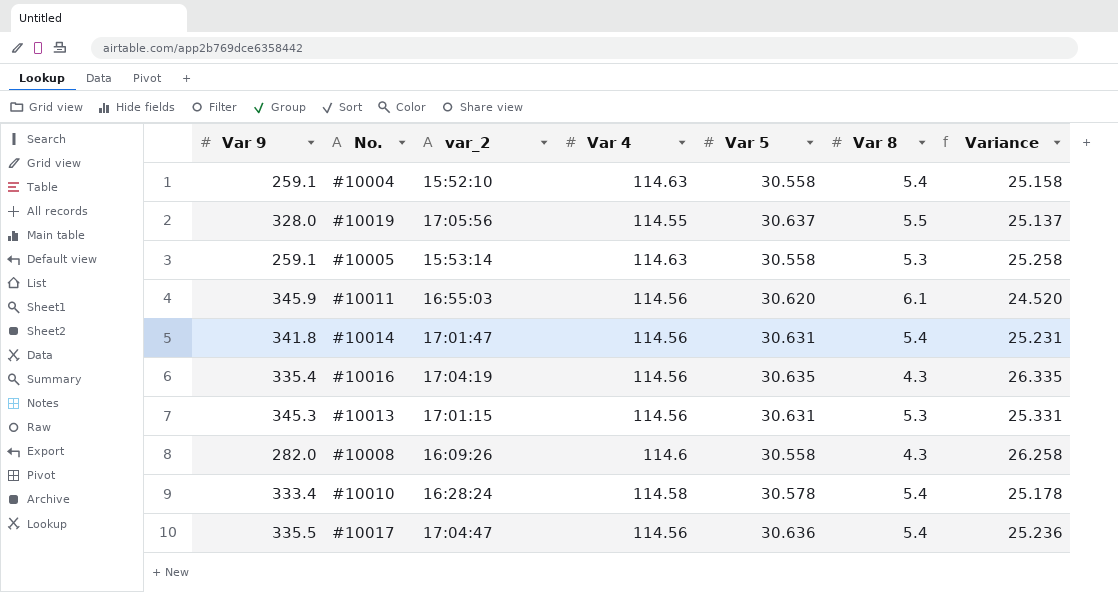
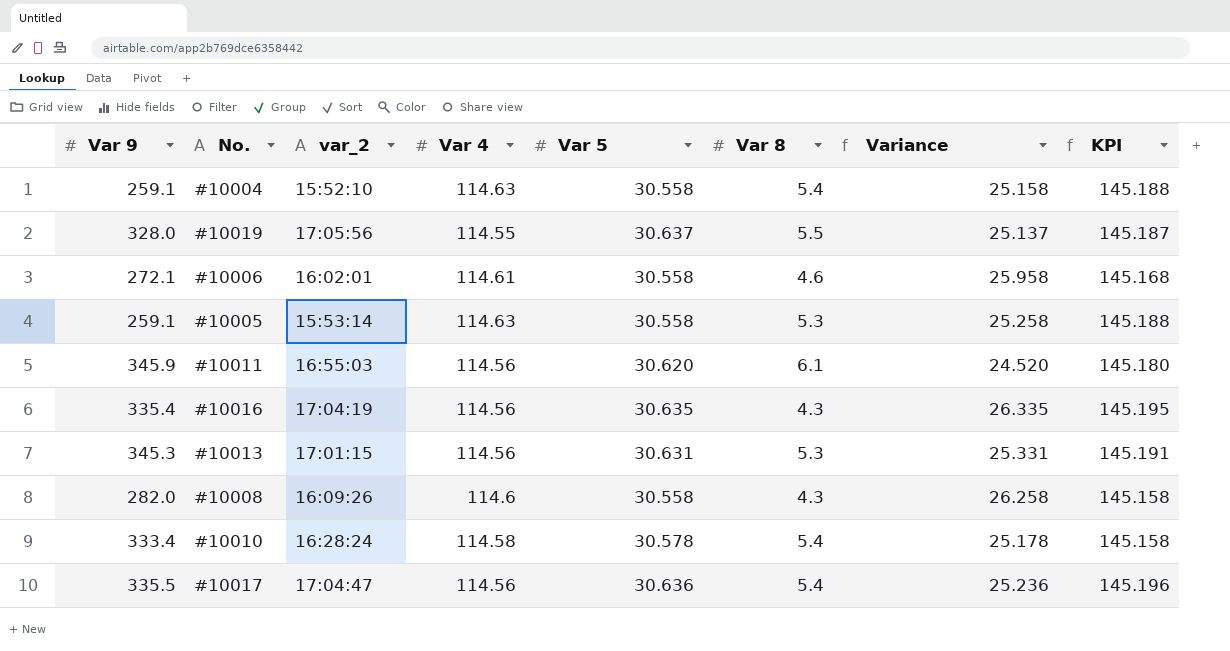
column KPI | formula: none -> [Var 4] + [Var 5]
row #10014: 341.8 | 17:01:47 | 114.56 | 30.631 | 5.4 | 25.231 -> none
row #10006: none -> 272.1 | 16:02:01 | 114.61 | 30.558 | 4.6 | 25.958 | 145.168

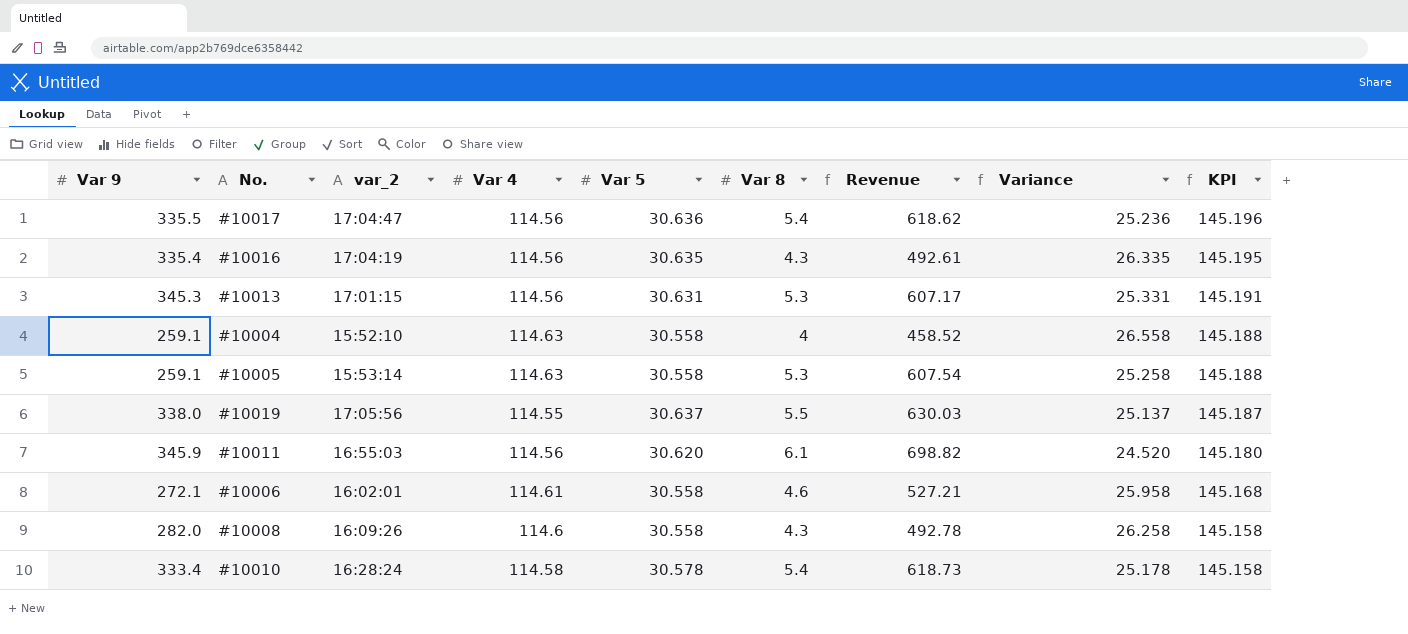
row order: none -> KPI descending
column Revenue | formula: none -> [Var 4] * [Var 8]
#10004 | Var 8: 5.4 -> 4
#10004 | Variance: 25.158 -> 26.558
#10019 | Var 9: 328.0 -> 338.0

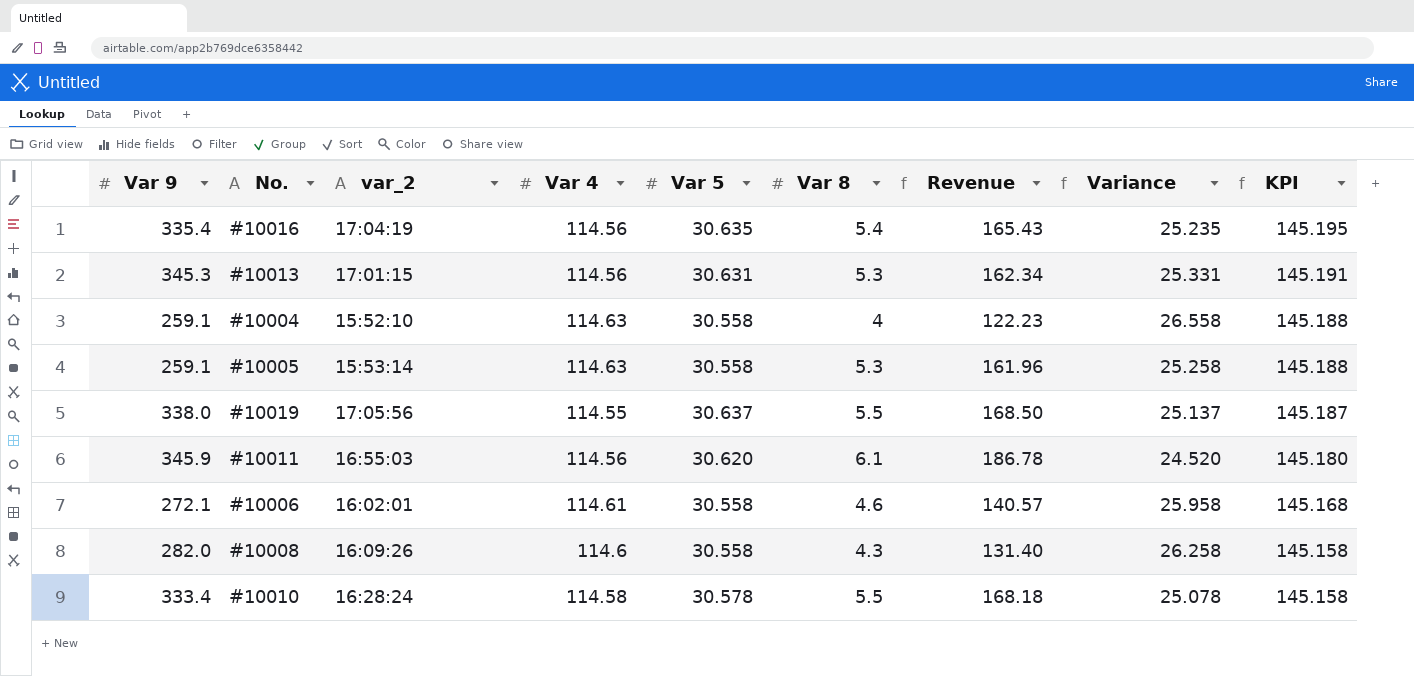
column Revenue | formula: [Var 4] * [Var 8] -> [Var 5] * [Var 8]
row #10017: 335.5 | 17:04:47 | 114.56 | 30.636 | 5.4 | 618.62 | 25.236 | 145.196 -> none
#10016 | Var 8: 4.3 -> 5.4
#10016 | Variance: 26.335 -> 25.235
#10010 | Var 8: 5.4 -> 5.5
#10010 | Variance: 25.178 -> 25.078

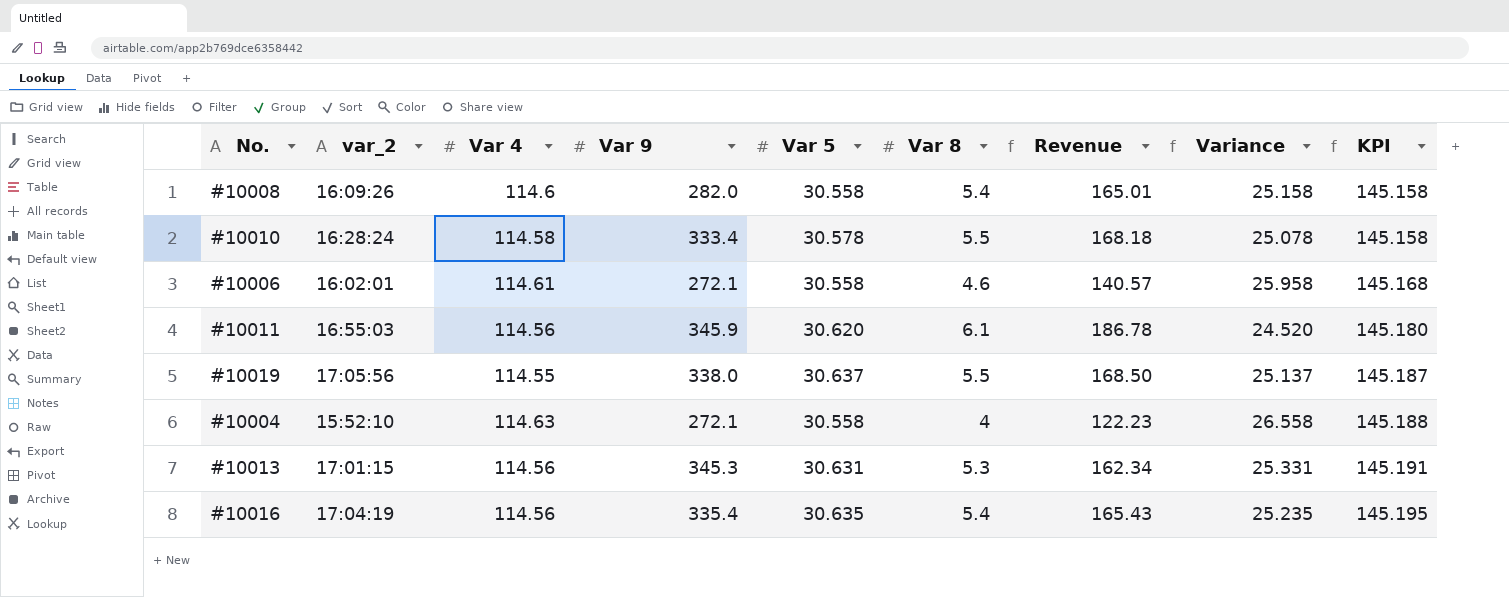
row order: KPI descending -> KPI ascending
column Var 9 | position: 1 -> 4
row #10005: 259.1 | 15:53:14 | 114.63 | 30.558 | 5.3 | 161.96 | 25.258 | 145.188 -> none
#10008 | Var 8: 4.3 -> 5.4
#10008 | Revenue: 131.40 -> 165.01
#10008 | Variance: 26.258 -> 25.158
#10004 | Var 9: 259.1 -> 272.1

